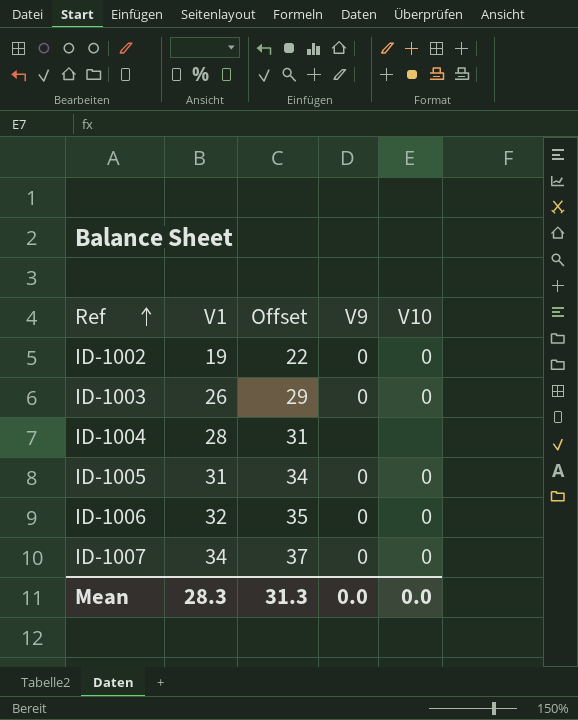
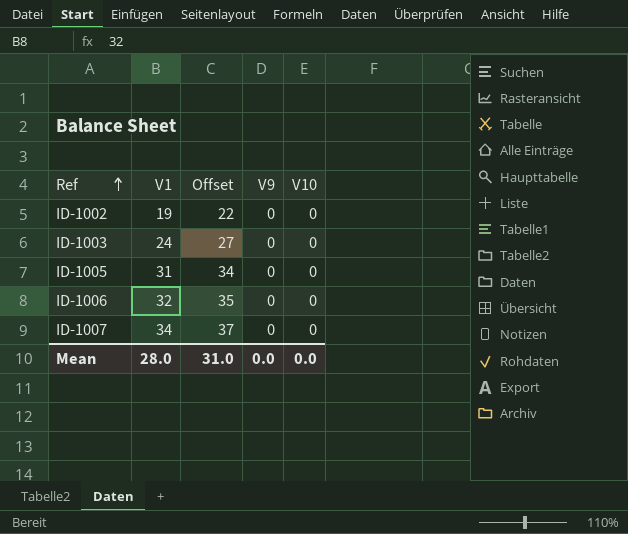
row ID-1004: 28 | 31 | none | none -> none
ID-1003 | V1: 26 -> 24
ID-1003 | Offset: 29 -> 27
Mean | V1: 28.3 -> 28.0
Mean | Offset: 31.3 -> 31.0

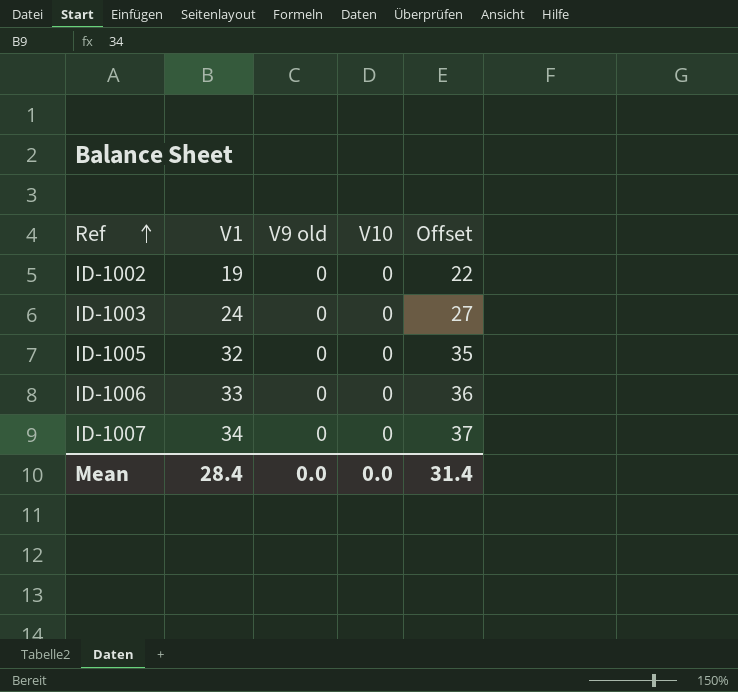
column name: V9 -> V9 old
column Offset | position: 3 -> 5
ID-1005 | V1: 31 -> 32
ID-1005 | Offset: 34 -> 35
ID-1006 | V1: 32 -> 33
ID-1006 | Offset: 35 -> 36
Mean | V1: 28.0 -> 28.4
Mean | Offset: 31.0 -> 31.4

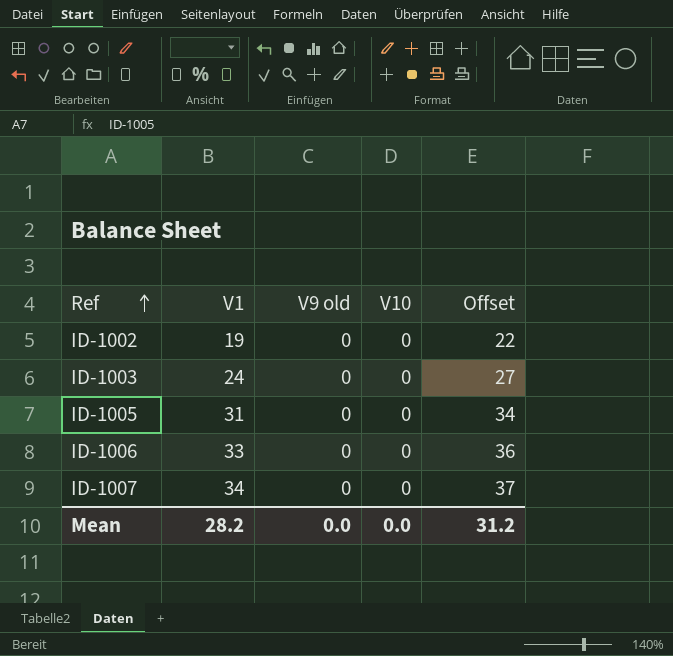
ID-1005 | V1: 32 -> 31
ID-1005 | Offset: 35 -> 34
Mean | V1: 28.4 -> 28.2
Mean | Offset: 31.4 -> 31.2

